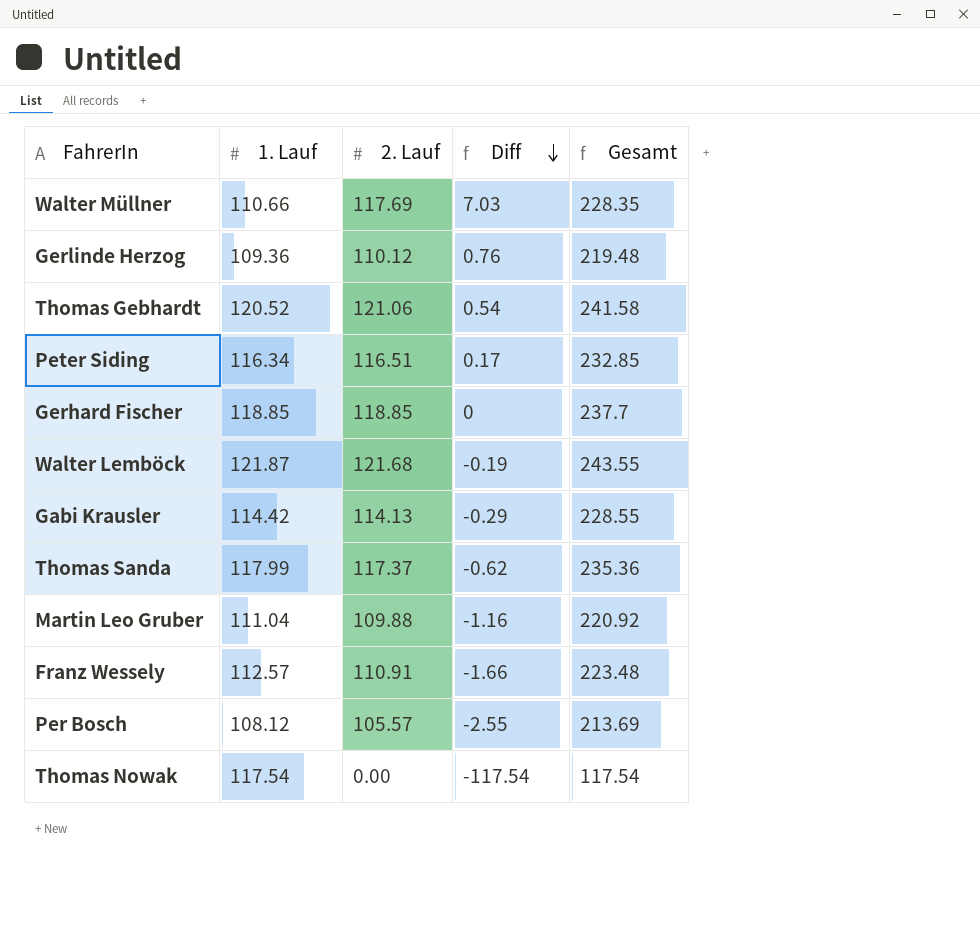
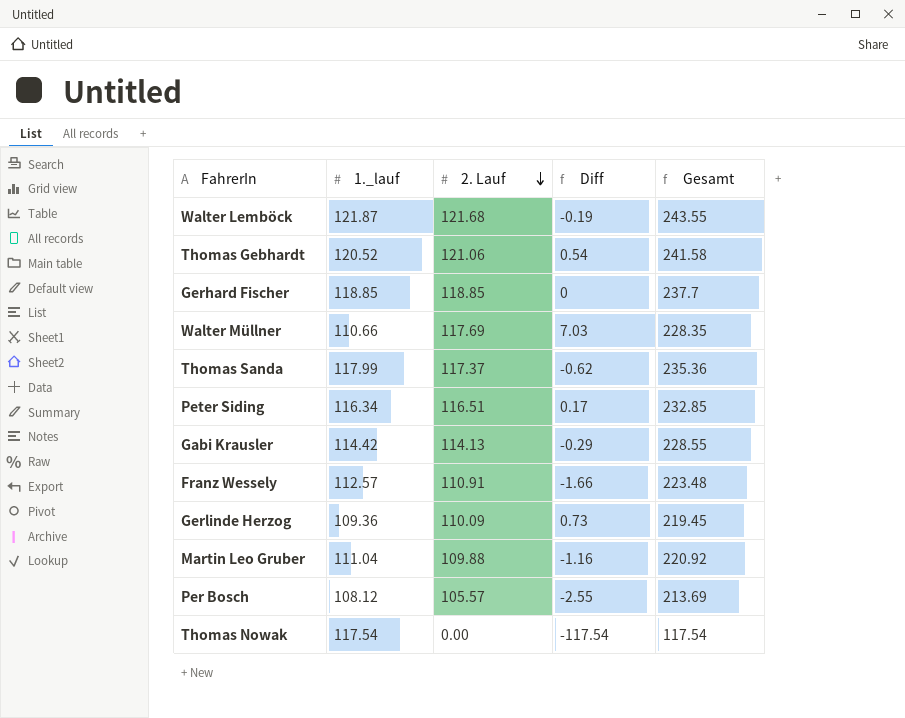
row order: Diff descending -> 2. Lauf descending
column name: 1. Lauf -> 1._lauf
Gerlinde Herzog | 2. Lauf: 110.12 -> 110.09
Gerlinde Herzog | Diff: 0.76 -> 0.73
Gerlinde Herzog | Gesamt: 219.48 -> 219.45

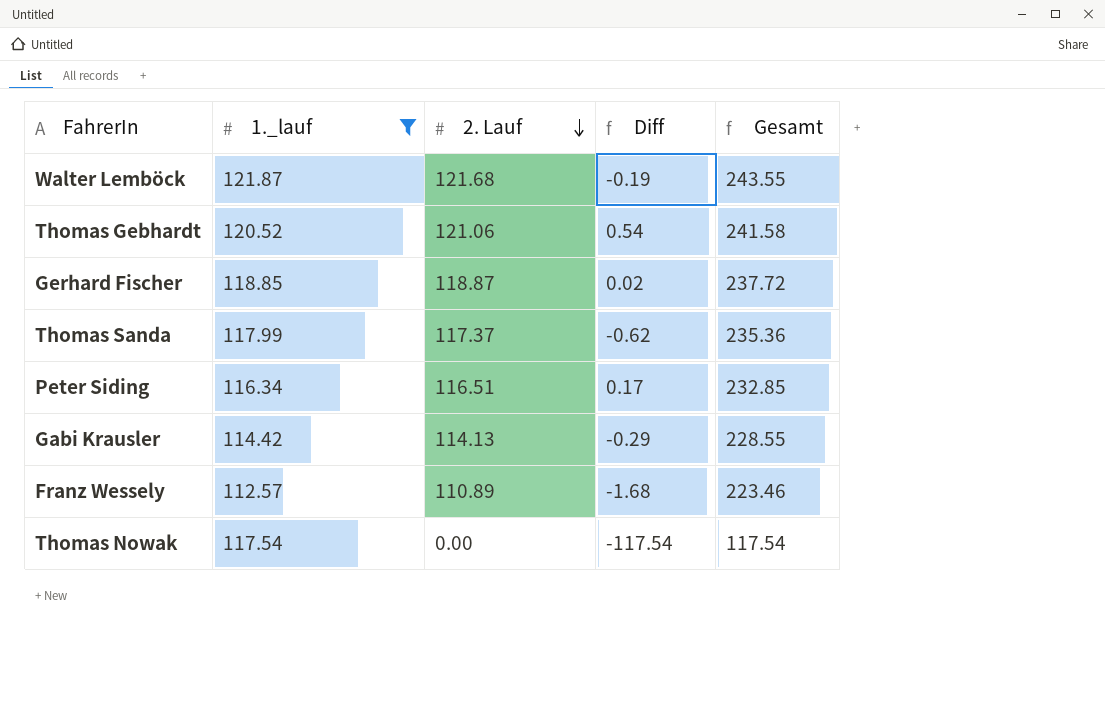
filter: none -> 1._lauf >= 112.57
Gerhard Fischer | 2. Lauf: 118.85 -> 118.87
Gerhard Fischer | Diff: 0 -> 0.02
Gerhard Fischer | Gesamt: 237.7 -> 237.72
Franz Wessely | 2. Lauf: 110.91 -> 110.89
Franz Wessely | Diff: -1.66 -> -1.68
Franz Wessely | Gesamt: 223.48 -> 223.46

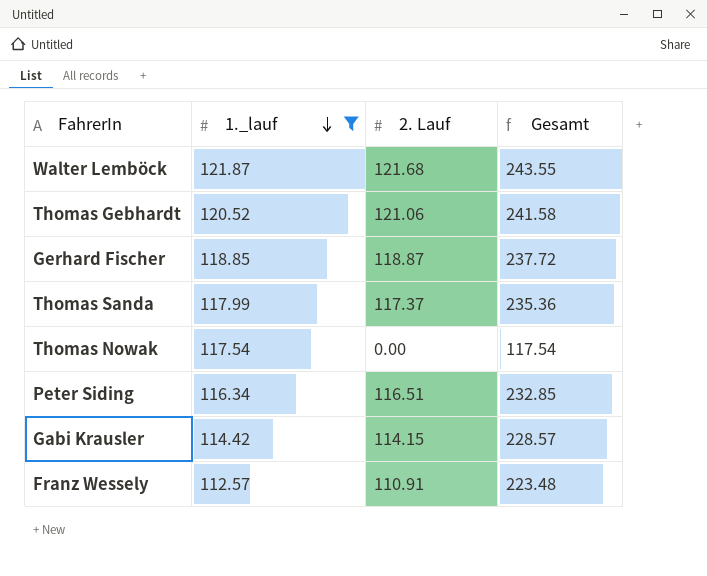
row order: 2. Lauf descending -> 1._lauf descending
column Diff | formula: [2. Lauf] - [1._lauf] -> none
Gabi Krausler | 2. Lauf: 114.13 -> 114.15
Gabi Krausler | Gesamt: 228.55 -> 228.57
Franz Wessely | 2. Lauf: 110.89 -> 110.91
Franz Wessely | Gesamt: 223.46 -> 223.48

